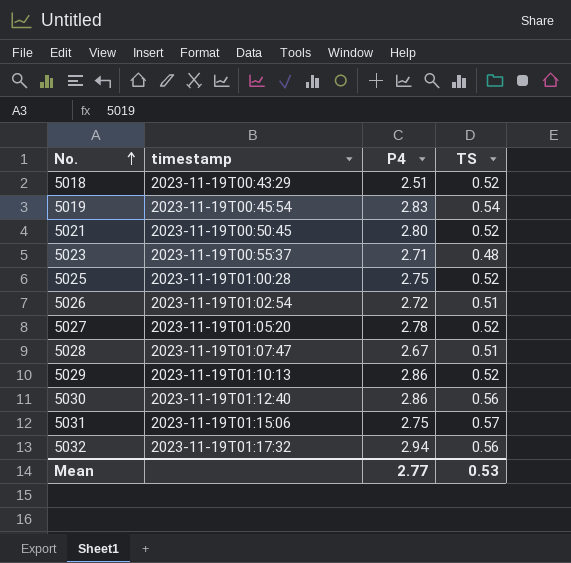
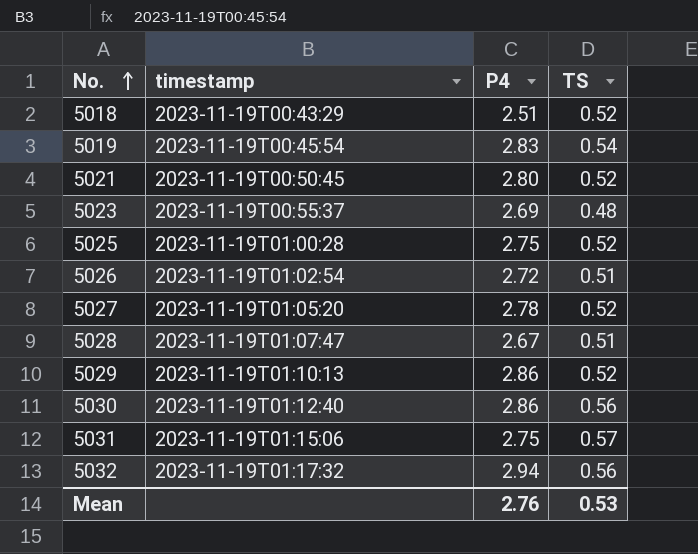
5023 | P4: 2.71 -> 2.69
Mean | P4: 2.77 -> 2.76

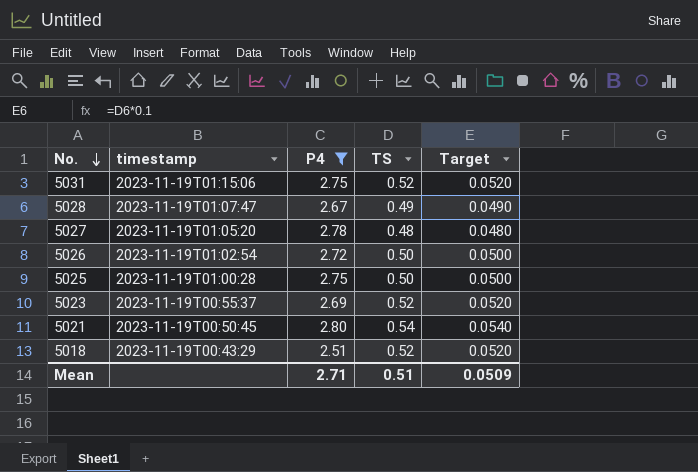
filter: none -> P4 <= 2.80
row order: No. ascending -> No. descending
column Target | formula: none -> [TS] * 0.1
5031 | TS: 0.57 -> 0.52
5028 | TS: 0.51 -> 0.49
5027 | TS: 0.52 -> 0.48
5026 | TS: 0.51 -> 0.50
5025 | TS: 0.52 -> 0.50
5023 | TS: 0.48 -> 0.52
5021 | TS: 0.52 -> 0.54
Mean | P4: 2.76 -> 2.71
Mean | TS: 0.53 -> 0.51

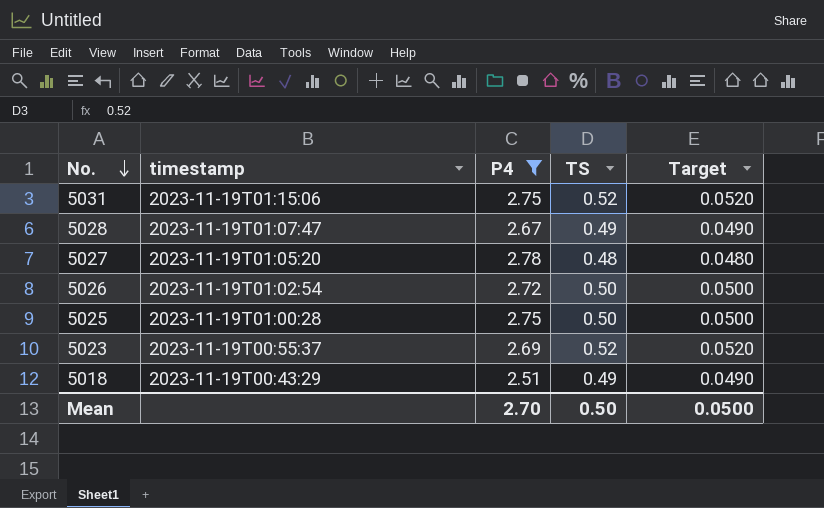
row 5021: 2023-11-19T00:50:45 | 2.80 | 0.54 | 0.0540 -> none
5018 | TS: 0.52 -> 0.49
5018 | Target: 0.0520 -> 0.0490
Mean | P4: 2.71 -> 2.70
Mean | TS: 0.51 -> 0.50
Mean | Target: 0.0509 -> 0.0500

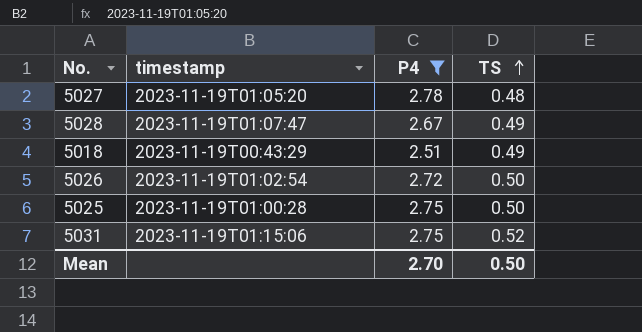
row order: No. descending -> TS ascending
column Target | formula: [TS] * 0.1 -> none
row 5023: 2023-11-19T00:55:37 | 2.69 | 0.52 | 0.0520 -> none

